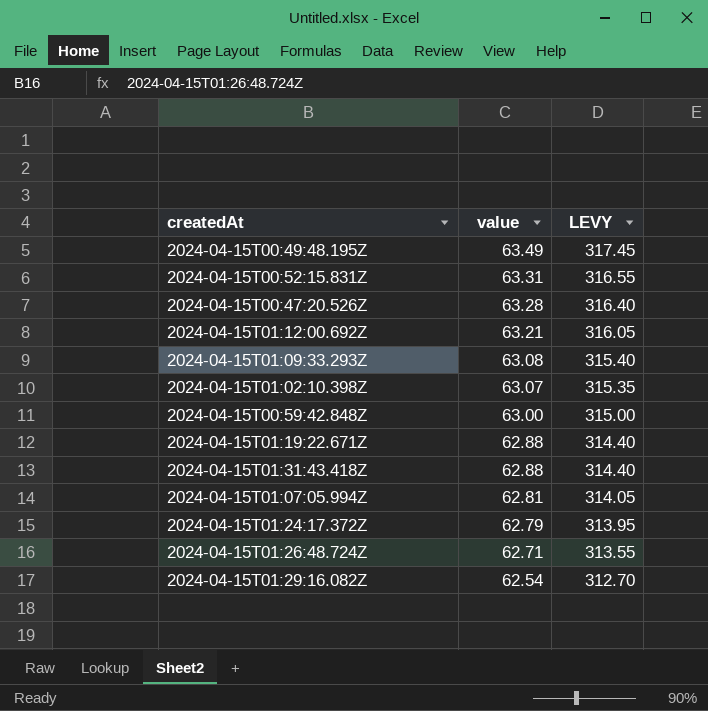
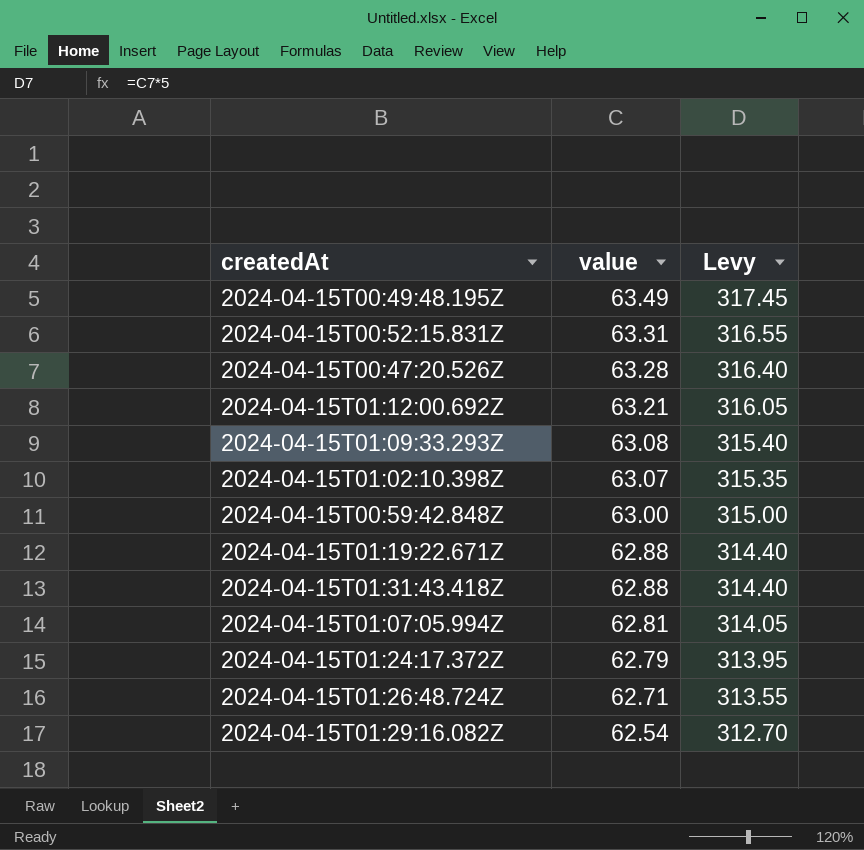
column name: LEVY -> Levy

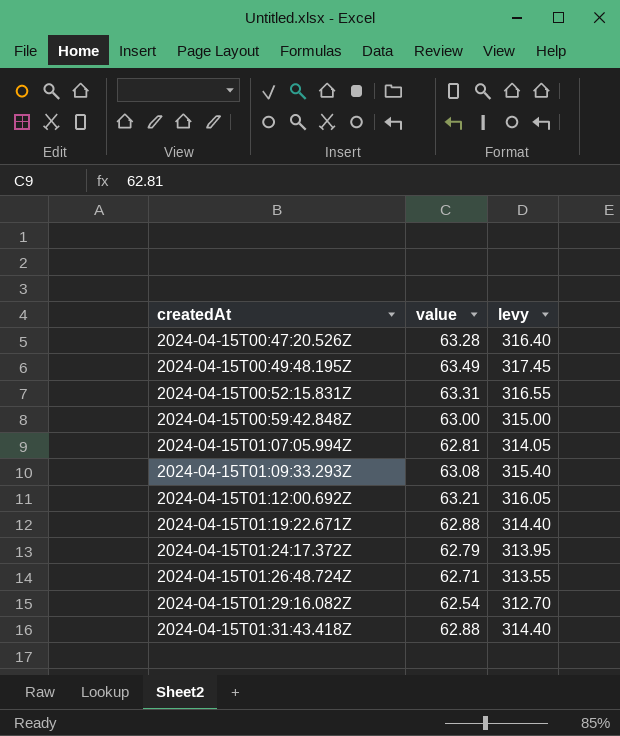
row order: value descending -> createdAt ascending
column name: Levy -> levy
row 2024-04-15T01:02:10.398Z: 63.07 | 315.35 -> none

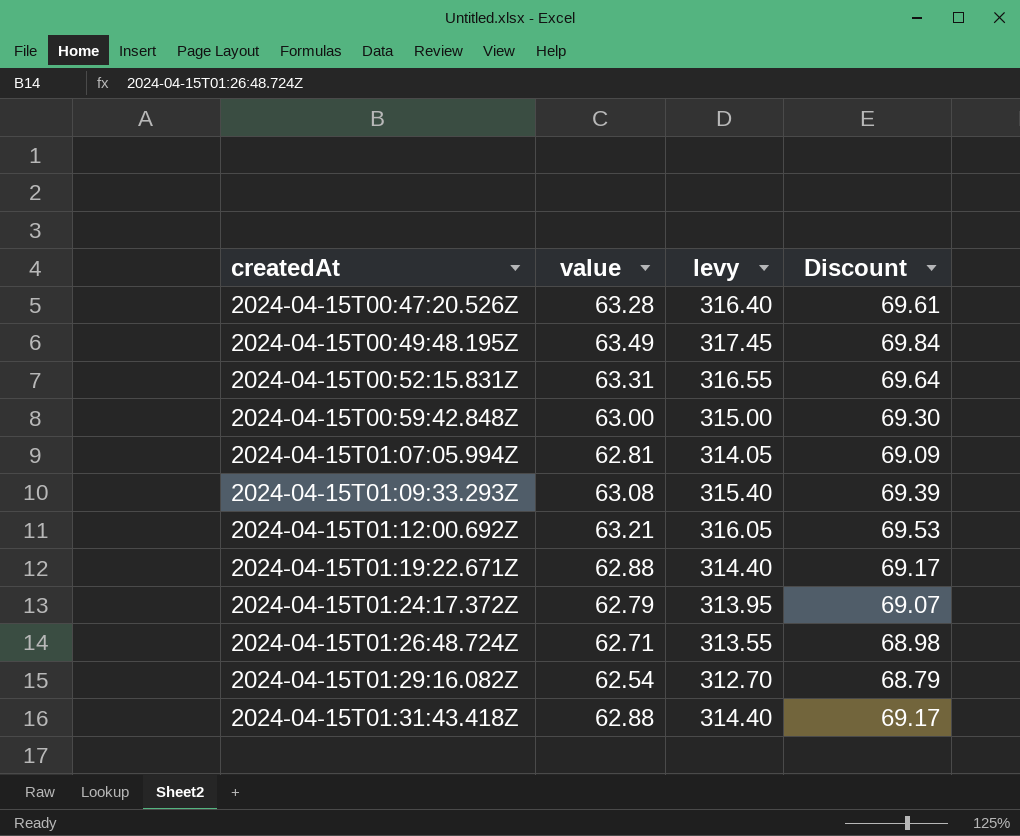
column Discount | formula: none -> [value] * 1.1

